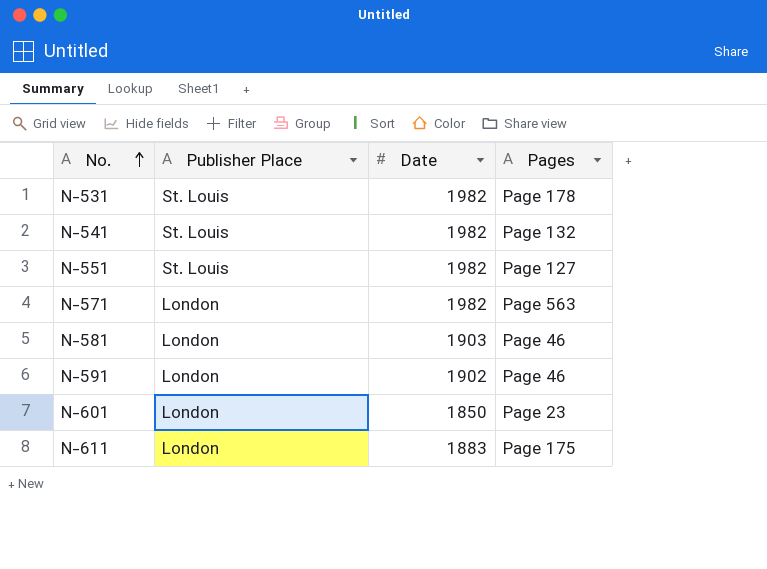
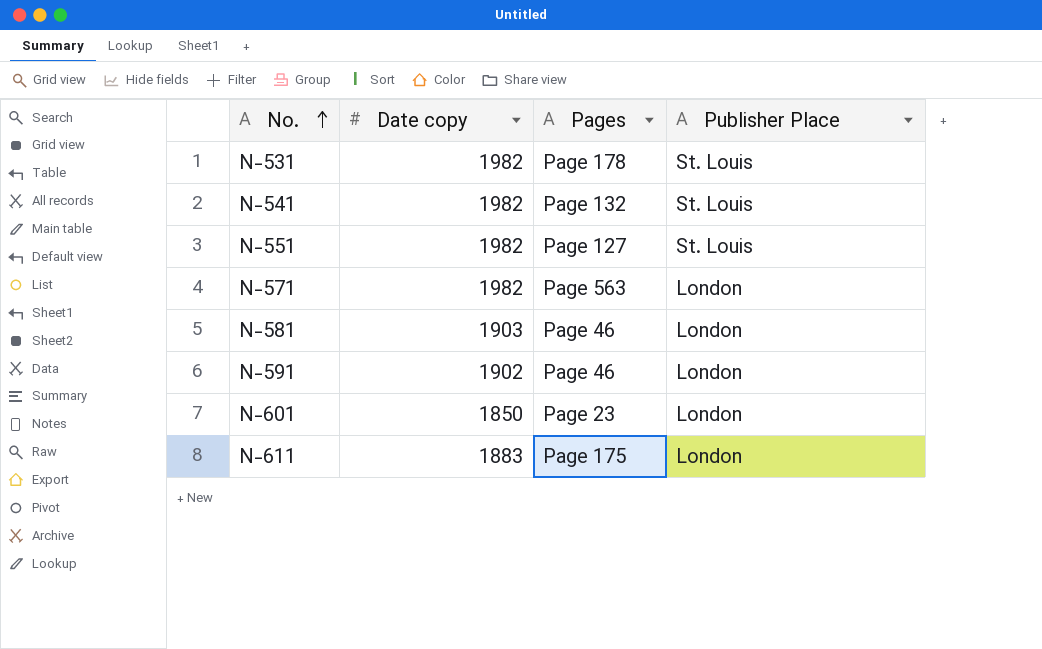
column name: Date -> Date copy
column Publisher Place | position: 2 -> 4

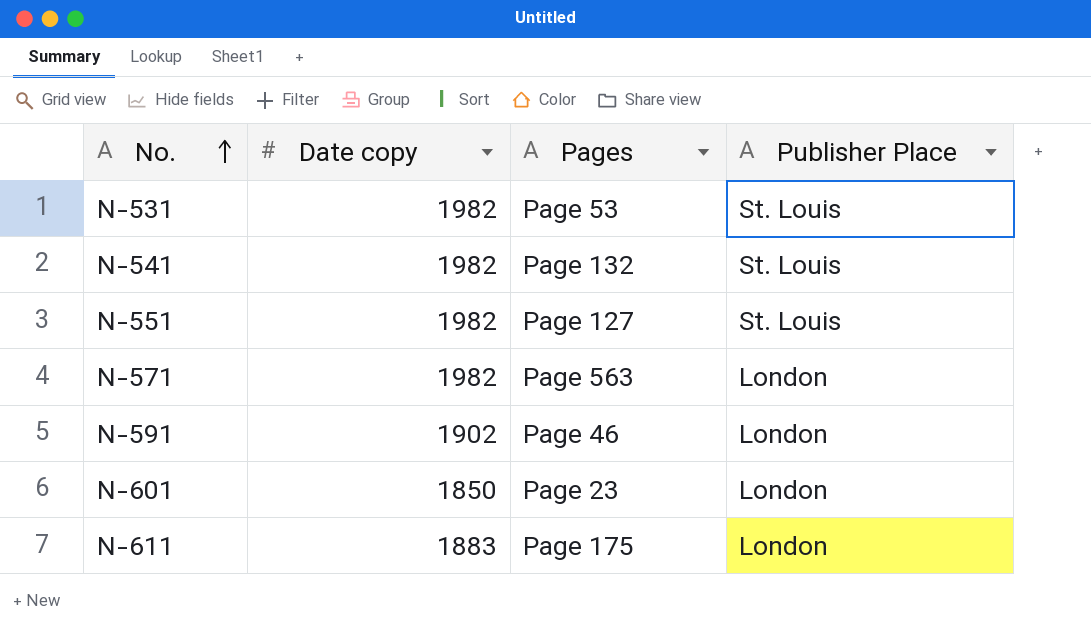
row N-581: 1903 | Page 46 | London -> none
N-531 | Pages: Page 178 -> Page 53

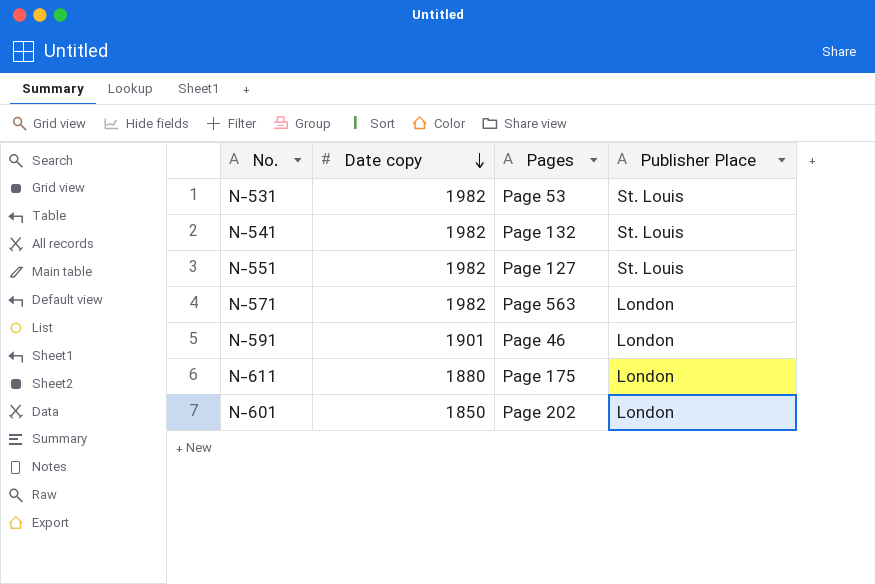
row order: No. ascending -> Date copy descending
N-591 | Date copy: 1902 -> 1901
N-611 | Date copy: 1883 -> 1880
N-601 | Pages: Page 23 -> Page 202

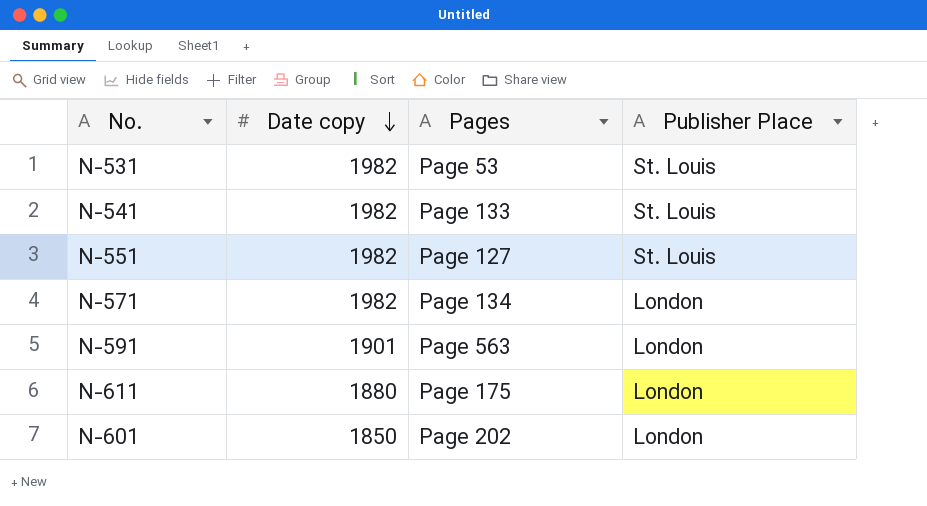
N-541 | Pages: Page 132 -> Page 133
N-571 | Pages: Page 563 -> Page 134
N-591 | Pages: Page 46 -> Page 563

